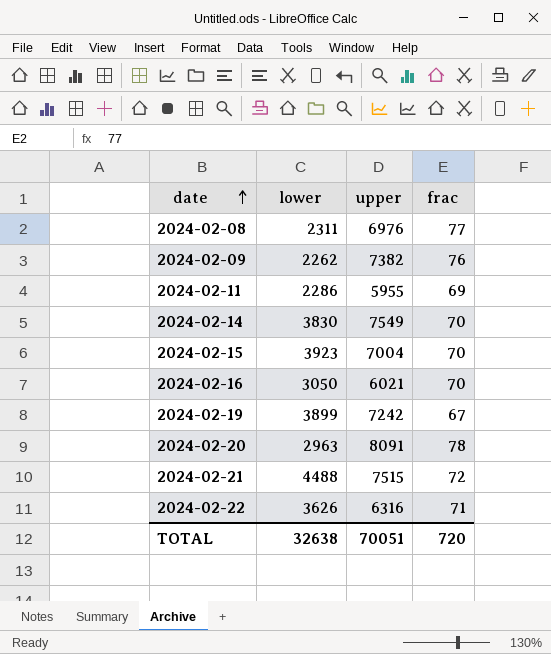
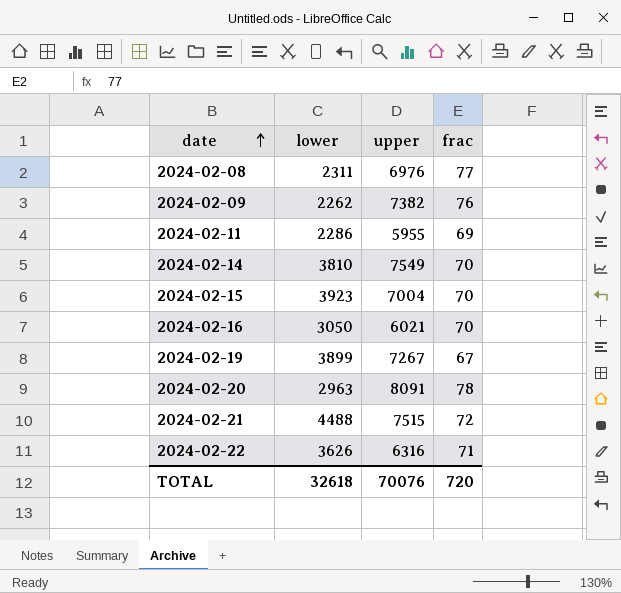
2024-02-14 | lower: 3830 -> 3810
2024-02-19 | upper: 7242 -> 7267
TOTAL | lower: 32638 -> 32618
TOTAL | upper: 70051 -> 70076

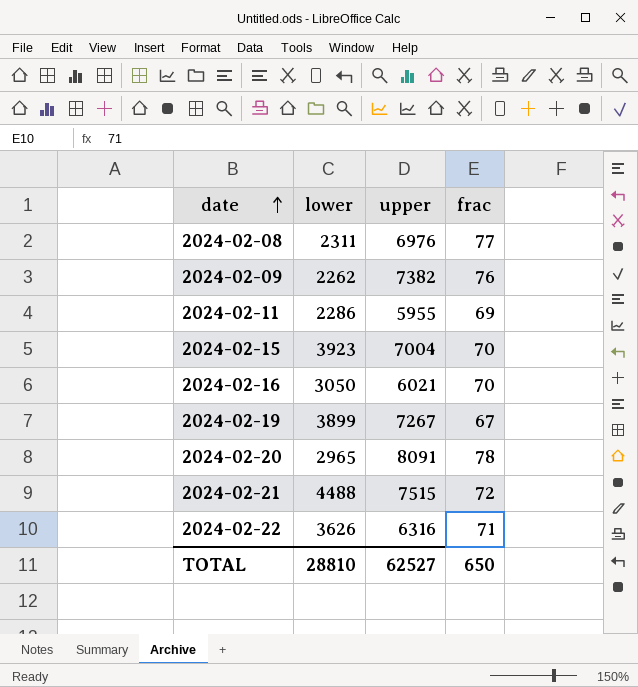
row 2024-02-14: 3810 | 7549 | 70 -> none
2024-02-20 | lower: 2963 -> 2965
TOTAL | lower: 32618 -> 28810
TOTAL | upper: 70076 -> 62527
TOTAL | frac: 720 -> 650

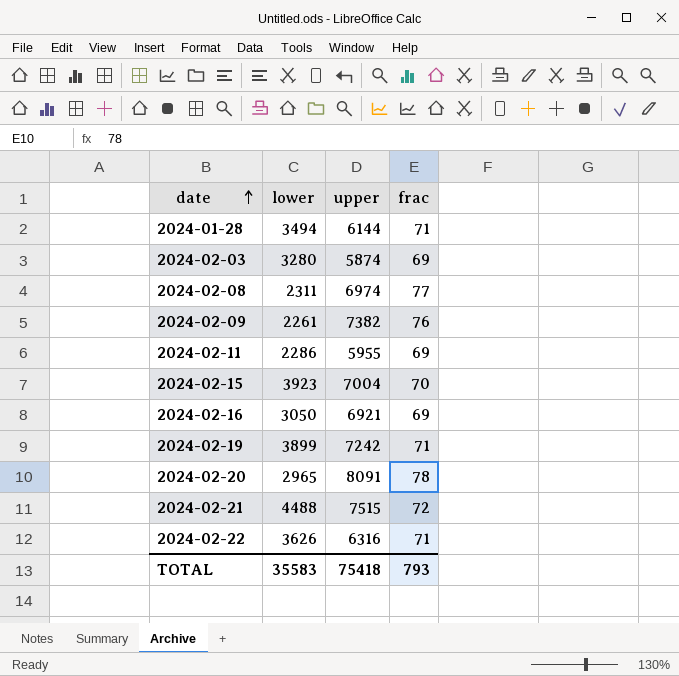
row 2024-01-28: none -> 3494 | 6144 | 71
row 2024-02-03: none -> 3280 | 5874 | 69
2024-02-08 | upper: 6976 -> 6974
2024-02-09 | lower: 2262 -> 2261
2024-02-16 | upper: 6021 -> 6921
2024-02-16 | frac: 70 -> 69
2024-02-19 | upper: 7267 -> 7242
2024-02-19 | frac: 67 -> 71
TOTAL | lower: 28810 -> 35583
TOTAL | upper: 62527 -> 75418
TOTAL | frac: 650 -> 793

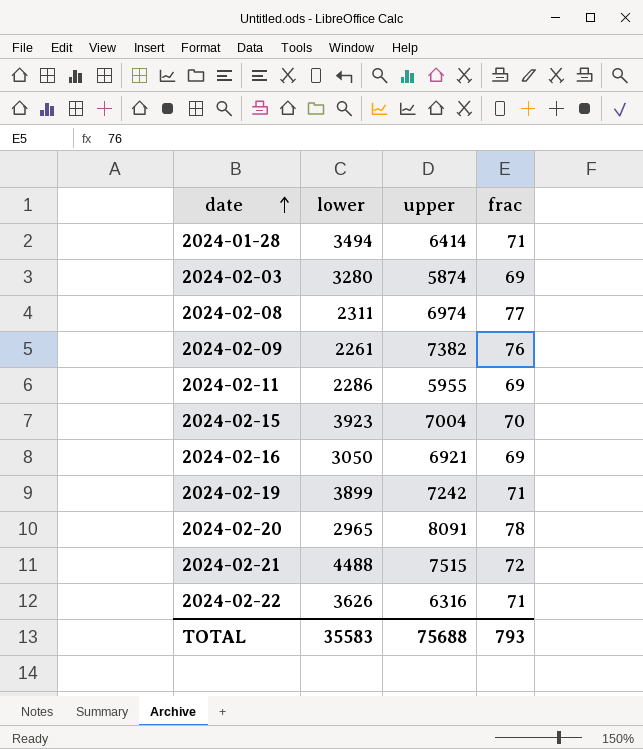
2024-01-28 | upper: 6144 -> 6414
TOTAL | upper: 75418 -> 75688

